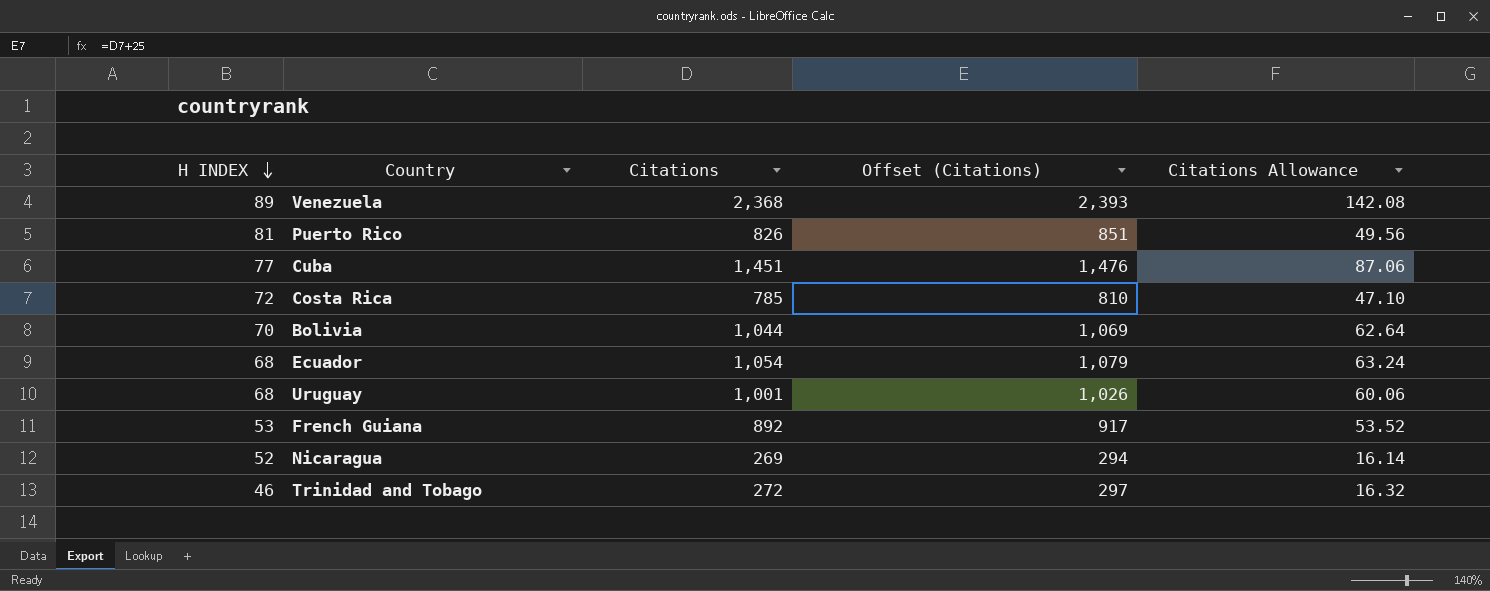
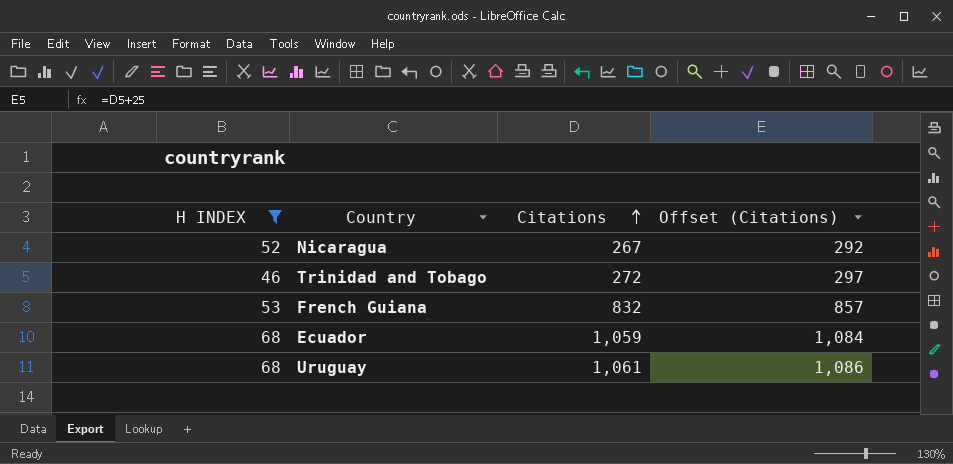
filter: none -> H INDEX <= 68
row order: H INDEX descending -> Citations ascending
column Citations Allowance | formula: [Citations] * 0.06 -> none
Nicaragua | Citations: 269 -> 267
Nicaragua | Offset (Citations): 294 -> 292
French Guiana | Citations: 892 -> 832
French Guiana | Offset (Citations): 917 -> 857
Ecuador | Citations: 1,054 -> 1,059
Ecuador | Offset (Citations): 1,079 -> 1,084
Uruguay | Citations: 1,001 -> 1,061
Uruguay | Offset (Citations): 1,026 -> 1,086

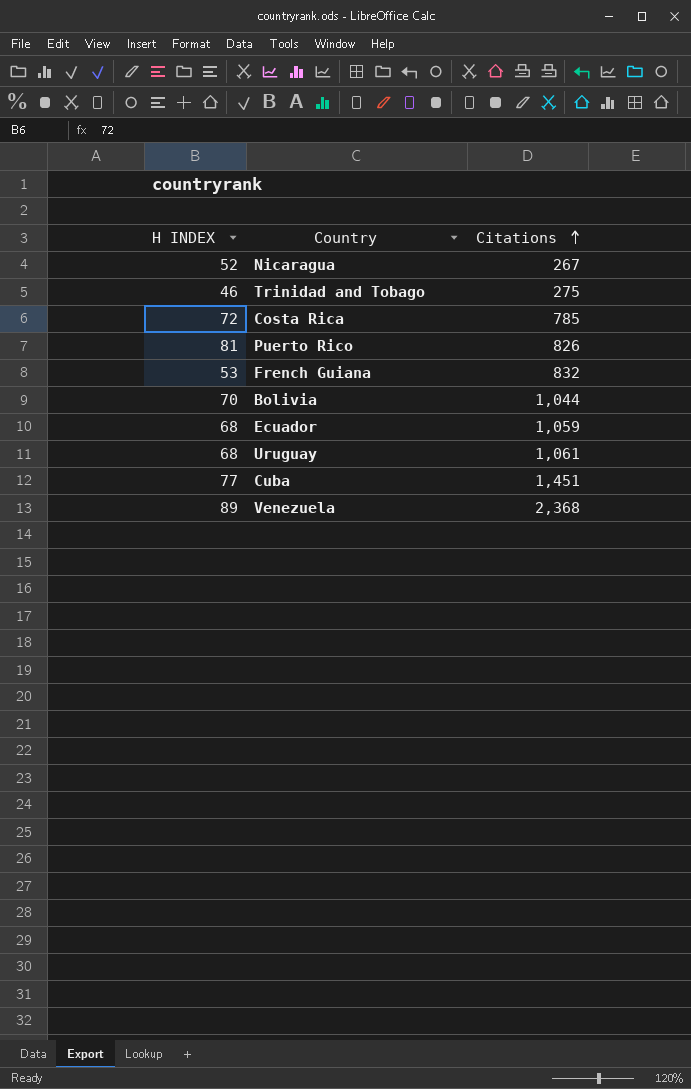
filter: H INDEX <= 68 -> none
column Offset (Citations) | formula: [Citations] + 25 -> none
Trinidad and Tobago | Citations: 272 -> 275

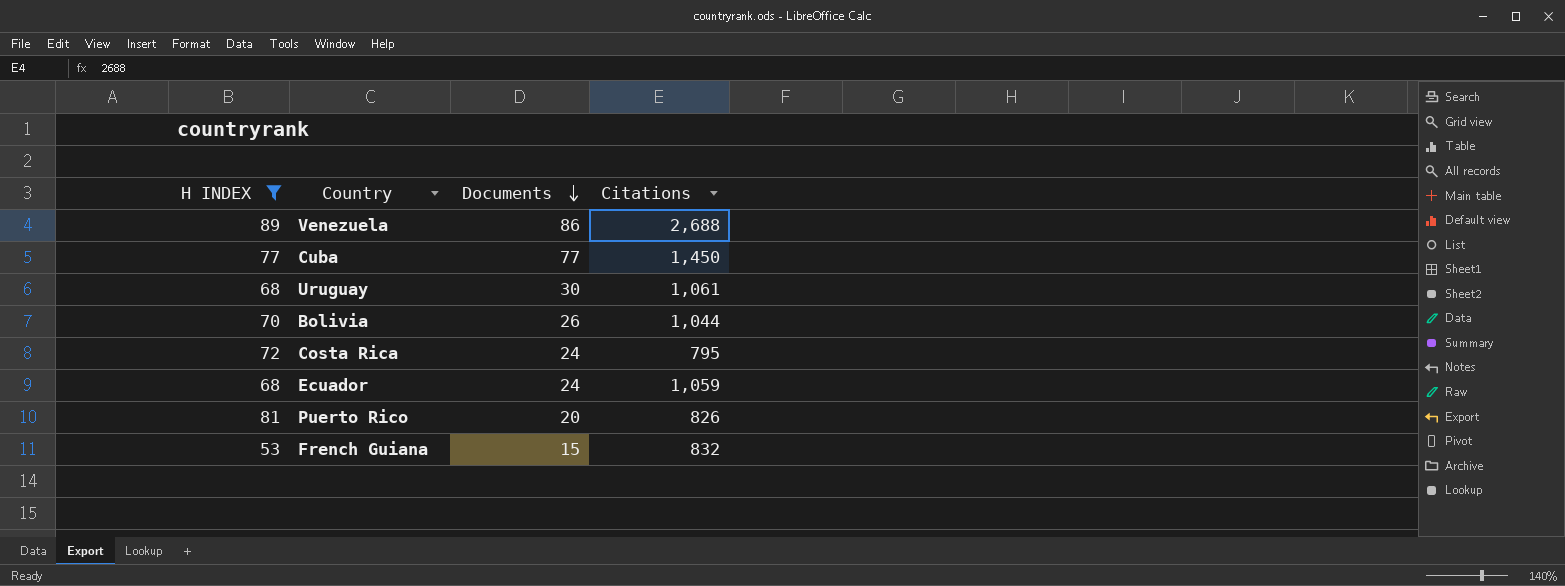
filter: none -> H INDEX >= 53
row order: Citations ascending -> Documents descending
column Documents | position: none -> 3
Venezuela | Citations: 2,368 -> 2,688
Cuba | Citations: 1,451 -> 1,450
Costa Rica | Citations: 785 -> 795

